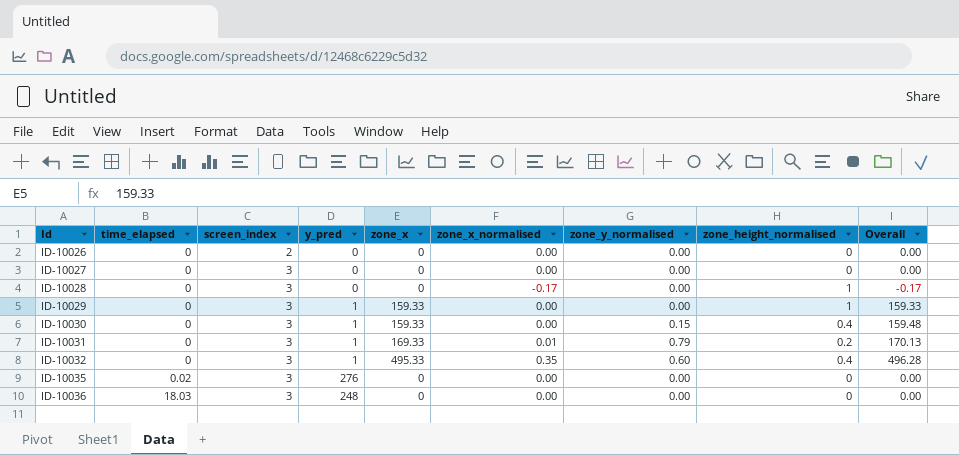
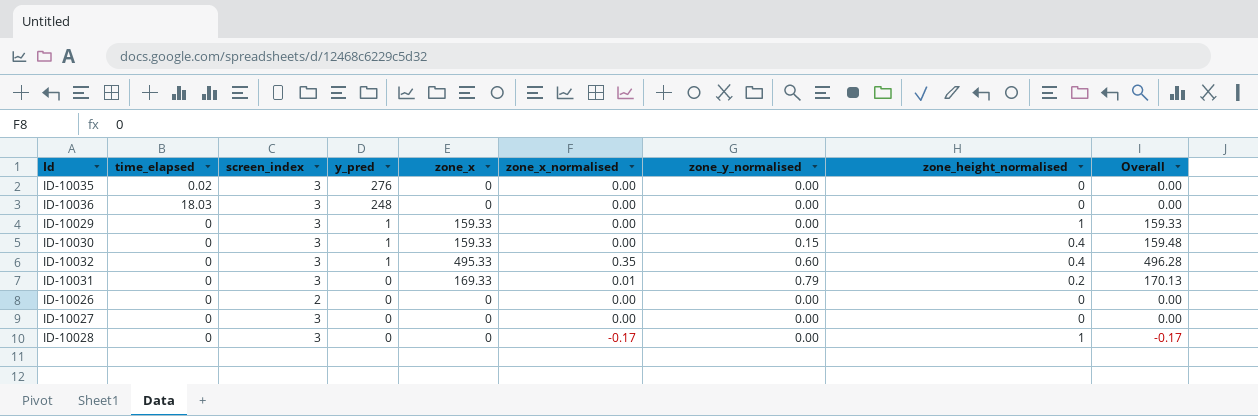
row order: Id ascending -> y_pred descending
ID-10031 | y_pred: 1 -> 0

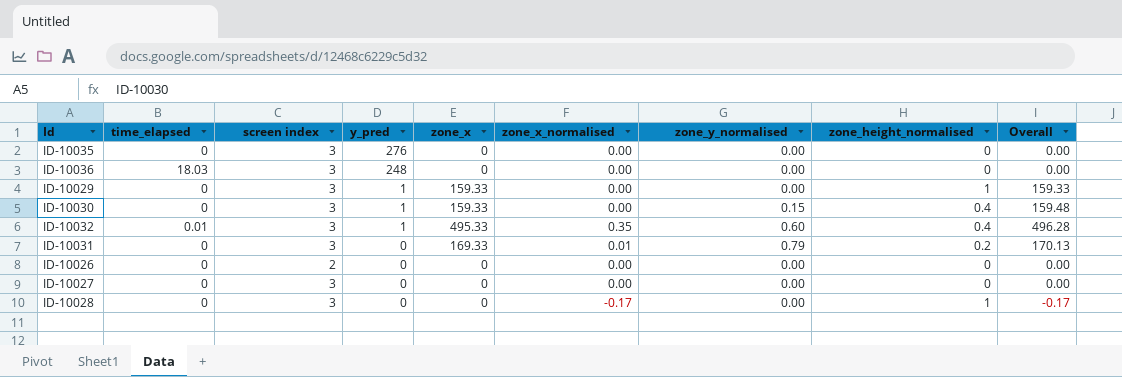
column name: screen_index -> screen index
ID-10035 | time_elapsed: 0.02 -> 0
ID-10032 | time_elapsed: 0 -> 0.01

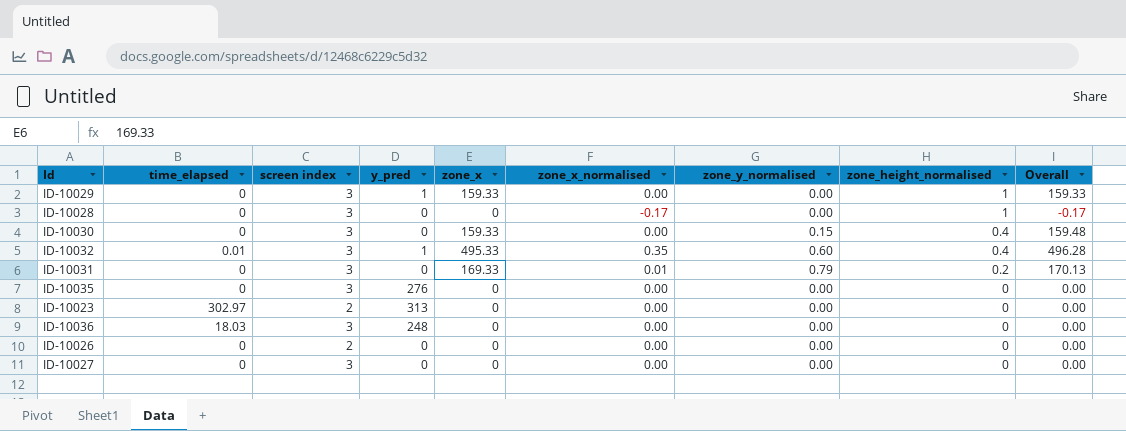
row order: y_pred descending -> zone_height_normalised descending
ID-10030 | y_pred: 1 -> 0
row ID-10023: none -> 302.97 | 2 | 313 | 0 | 0.00 | 0.00 | 0 | 0.00

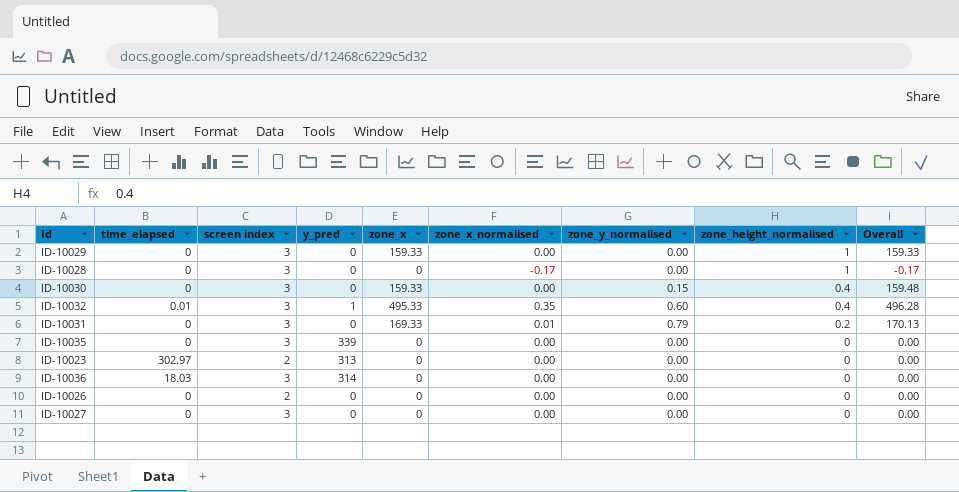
ID-10029 | y_pred: 1 -> 0
ID-10035 | y_pred: 276 -> 339
ID-10036 | y_pred: 248 -> 314

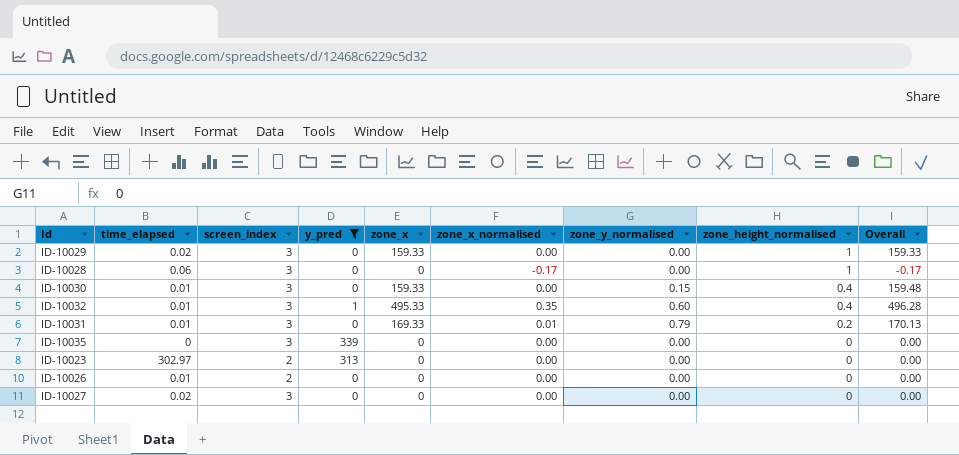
filter: none -> y_pred != 314
column name: screen index -> screen_index
ID-10029 | time_elapsed: 0 -> 0.02
ID-10028 | time_elapsed: 0 -> 0.06
ID-10030 | time_elapsed: 0 -> 0.01
ID-10031 | time_elapsed: 0 -> 0.01
ID-10026 | time_elapsed: 0 -> 0.01
ID-10027 | time_elapsed: 0 -> 0.02

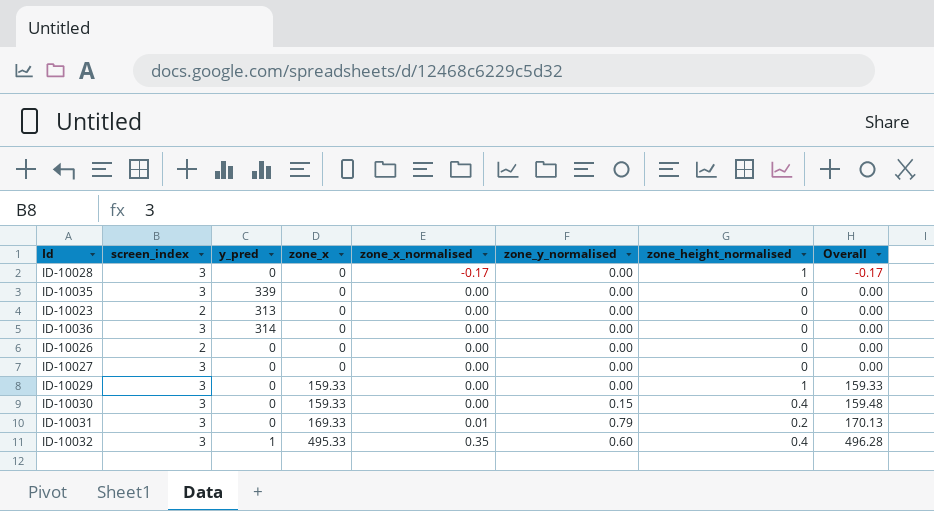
filter: y_pred != 314 -> none
row order: zone_height_normalised descending -> zone_x ascending
column time_elapsed | position: 2 -> none

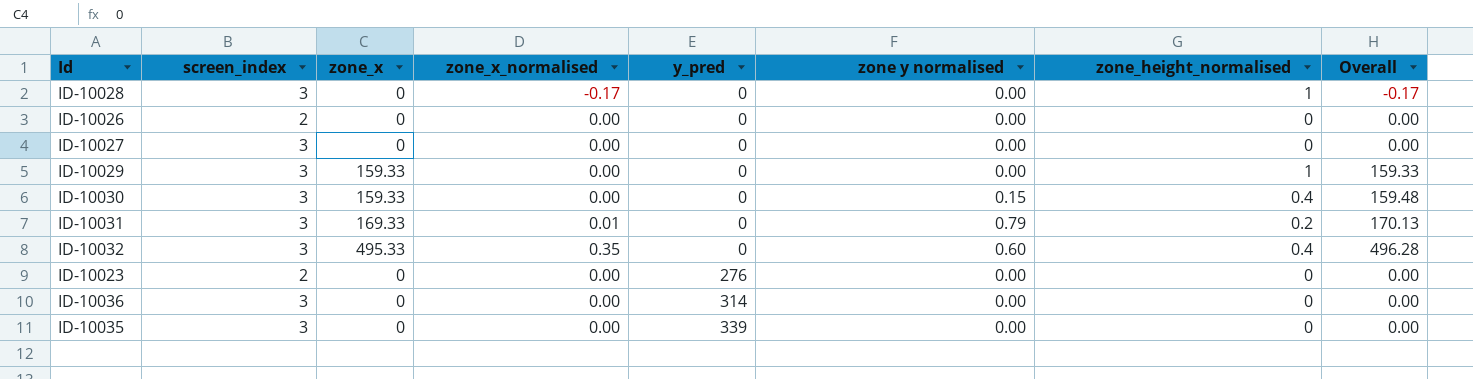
row order: zone_x ascending -> y_pred ascending
column y_pred | position: 3 -> 5
column name: zone_y_normalised -> zone y normalised
ID-10032 | y_pred: 1 -> 0
ID-10023 | y_pred: 313 -> 276

